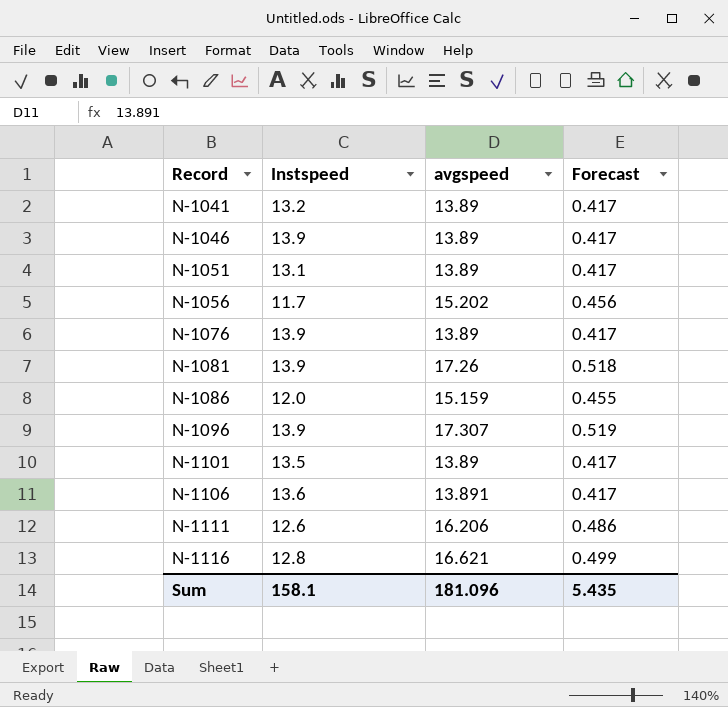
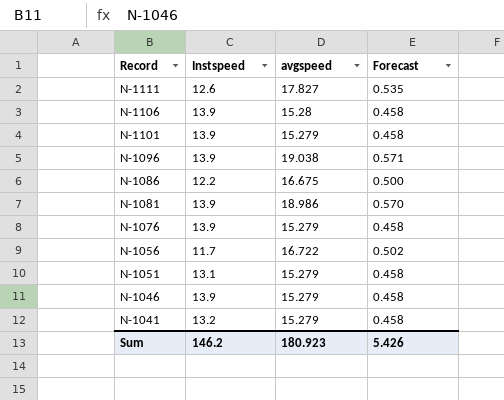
row order: Record ascending -> Record descending
row N-1116: 12.8 | 16.621 | 0.499 -> none
N-1111 | avgspeed: 16.206 -> 17.827
N-1111 | Forecast: 0.486 -> 0.535
N-1106 | Instspeed: 13.6 -> 13.9
N-1106 | avgspeed: 13.891 -> 15.28
N-1106 | Forecast: 0.417 -> 0.458
N-1101 | Instspeed: 13.5 -> 13.9
N-1101 | avgspeed: 13.89 -> 15.279
N-1101 | Forecast: 0.417 -> 0.458
N-1096 | avgspeed: 17.307 -> 19.038
N-1096 | Forecast: 0.519 -> 0.571
N-1086 | Instspeed: 12.0 -> 12.2
N-1086 | avgspeed: 15.159 -> 16.675
N-1086 | Forecast: 0.455 -> 0.500
N-1081 | avgspeed: 17.26 -> 18.986
N-1081 | Forecast: 0.518 -> 0.570
N-1076 | avgspeed: 13.89 -> 15.279
N-1076 | Forecast: 0.417 -> 0.458
N-1056 | avgspeed: 15.202 -> 16.722
N-1056 | Forecast: 0.456 -> 0.502
N-1051 | avgspeed: 13.89 -> 15.279
N-1051 | Forecast: 0.417 -> 0.458
N-1046 | avgspeed: 13.89 -> 15.279
N-1046 | Forecast: 0.417 -> 0.458
N-1041 | avgspeed: 13.89 -> 15.279
N-1041 | Forecast: 0.417 -> 0.458
Sum | Instspeed: 158.1 -> 146.2
Sum | avgspeed: 181.096 -> 180.923
Sum | Forecast: 5.435 -> 5.426

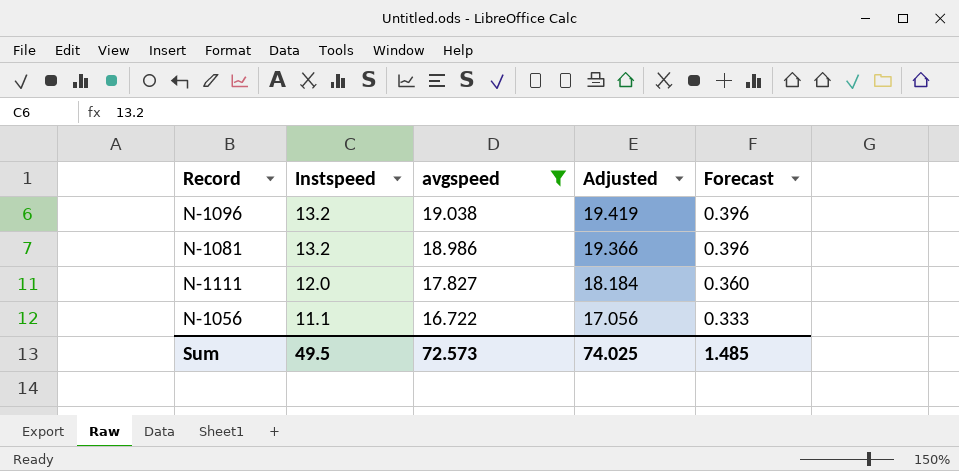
filter: none -> avgspeed >= 16.722
row order: Record descending -> Instspeed descending
column Adjusted | formula: none -> [avgspeed] * 1.02
column Forecast | formula: [avgspeed] * 0.03 -> [Instspeed] * 0.03
N-1096 | Instspeed: 13.9 -> 13.2
N-1081 | Instspeed: 13.9 -> 13.2
N-1111 | Instspeed: 12.6 -> 12.0
N-1056 | Instspeed: 11.7 -> 11.1
Sum | Instspeed: 146.2 -> 49.5
Sum | avgspeed: 180.923 -> 72.573
Sum | Forecast: 5.426 -> 1.485

